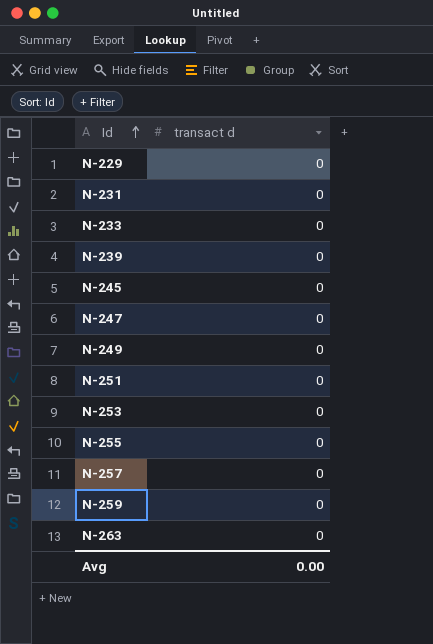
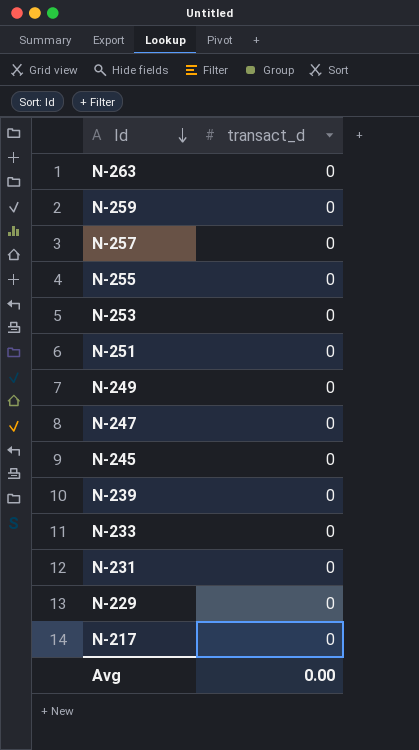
row order: Id ascending -> Id descending
column name: transact d -> transact_d
row N-217: none -> 0

